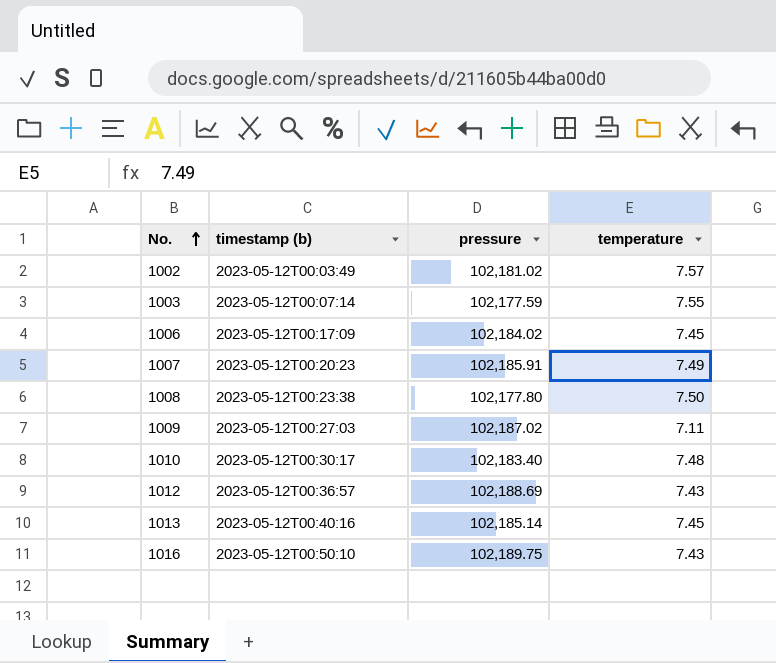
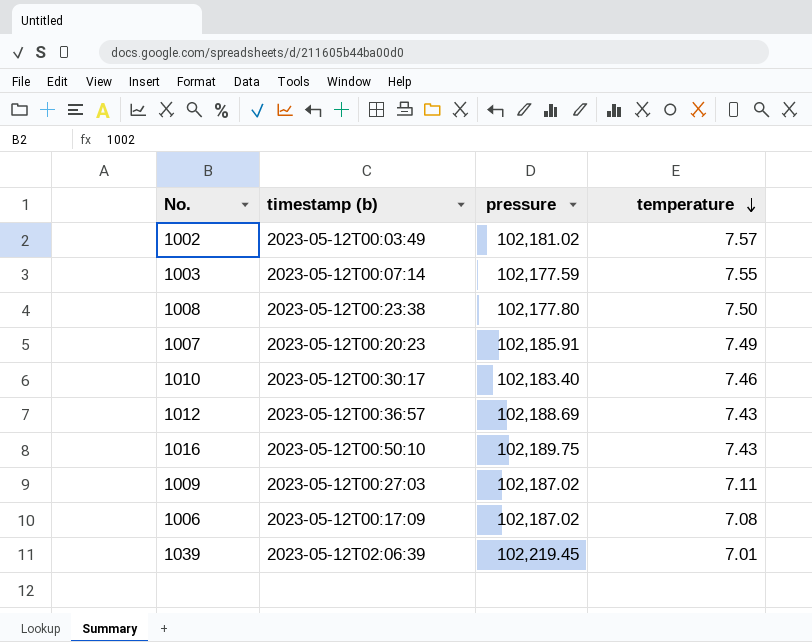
row order: No. ascending -> temperature descending
row 1013: 2023-05-12T00:40:16 | 102,185.14 | 7.45 -> none
1010 | temperature: 7.48 -> 7.46
1006 | pressure: 102,184.02 -> 102,187.02
1006 | temperature: 7.45 -> 7.08
row 1039: none -> 2023-05-12T02:06:39 | 102,219.45 | 7.01

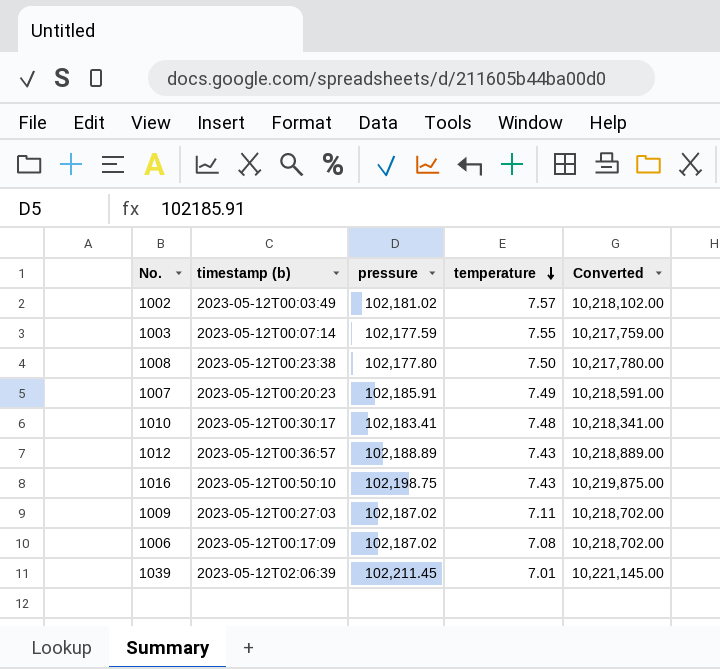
column Converted | formula: none -> [pressure] * 100
1010 | pressure: 102,183.40 -> 102,183.41
1010 | temperature: 7.46 -> 7.48
1012 | pressure: 102,188.69 -> 102,188.89
1016 | pressure: 102,189.75 -> 102,198.75
1039 | pressure: 102,219.45 -> 102,211.45

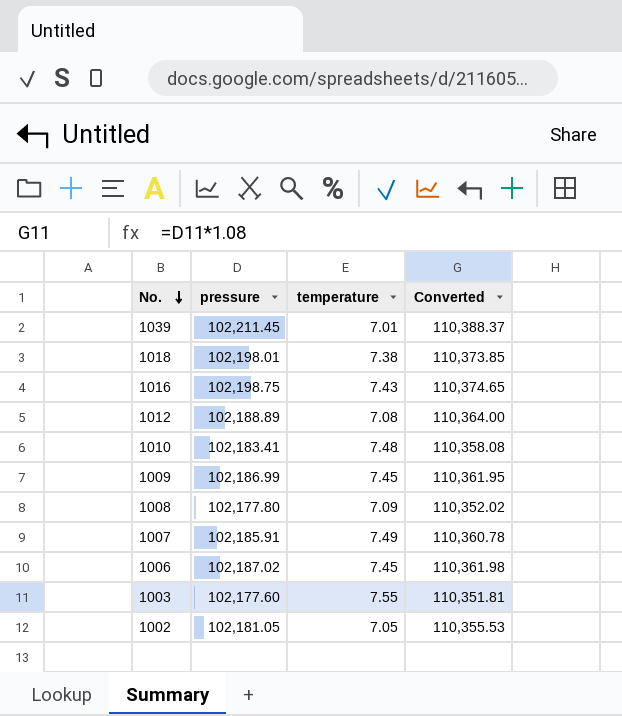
row order: temperature descending -> No. descending
column timestamp (b) | position: 2 -> none
column Converted | formula: [pressure] * 100 -> [pressure] * 1.08
row 1018: none -> 102,198.01 | 7.38 | 110,373.85
1012 | temperature: 7.43 -> 7.08
1009 | pressure: 102,187.02 -> 102,186.99
1009 | temperature: 7.11 -> 7.45
1008 | temperature: 7.50 -> 7.09
1006 | temperature: 7.08 -> 7.45
1003 | pressure: 102,177.59 -> 102,177.60
1002 | pressure: 102,181.02 -> 102,181.05
1002 | temperature: 7.57 -> 7.05

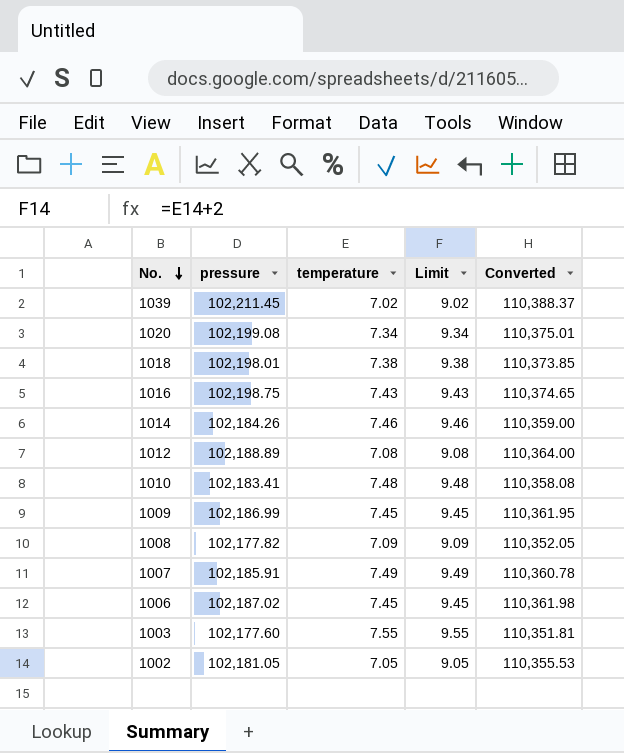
column Limit | formula: none -> [temperature] + 2
1039 | temperature: 7.01 -> 7.02
row 1020: none -> 102,199.08 | 7.34 | 9.34 | 110,375.01
row 1014: none -> 102,184.26 | 7.46 | 9.46 | 110,359.00
1008 | pressure: 102,177.80 -> 102,177.82
1008 | Converted: 110,352.02 -> 110,352.05

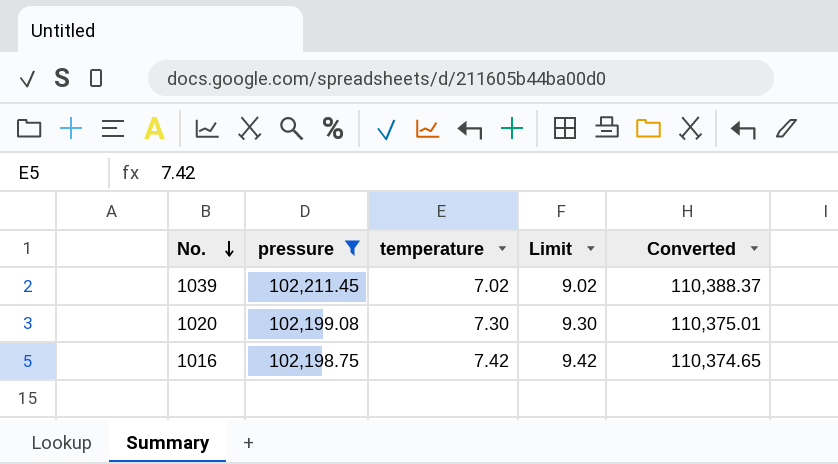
filter: none -> pressure >= 102,198.75
1020 | temperature: 7.34 -> 7.30
1020 | Limit: 9.34 -> 9.30
1016 | temperature: 7.43 -> 7.42
1016 | Limit: 9.43 -> 9.42

